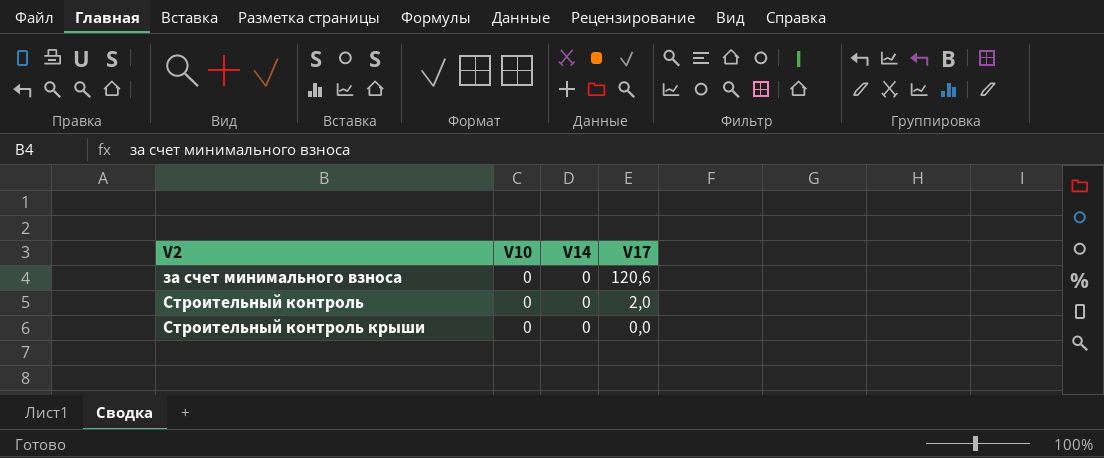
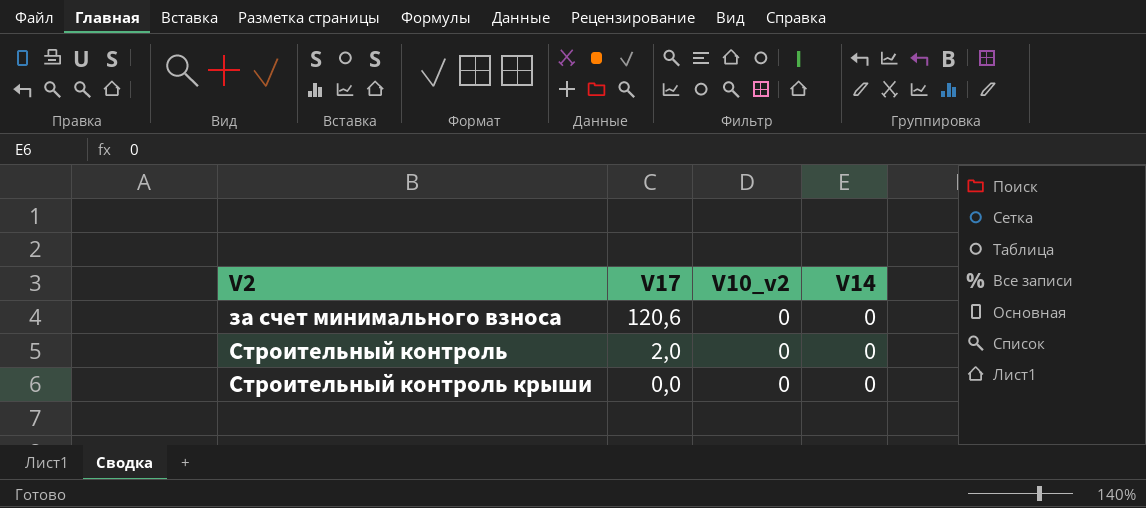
column V17 | position: 4 -> 2
column name: V10 -> V10_v2

